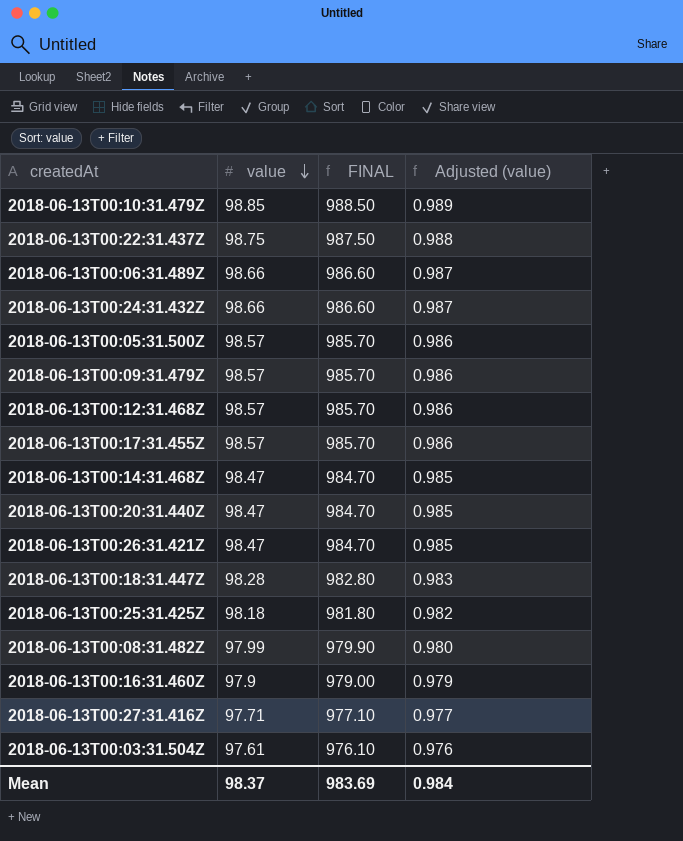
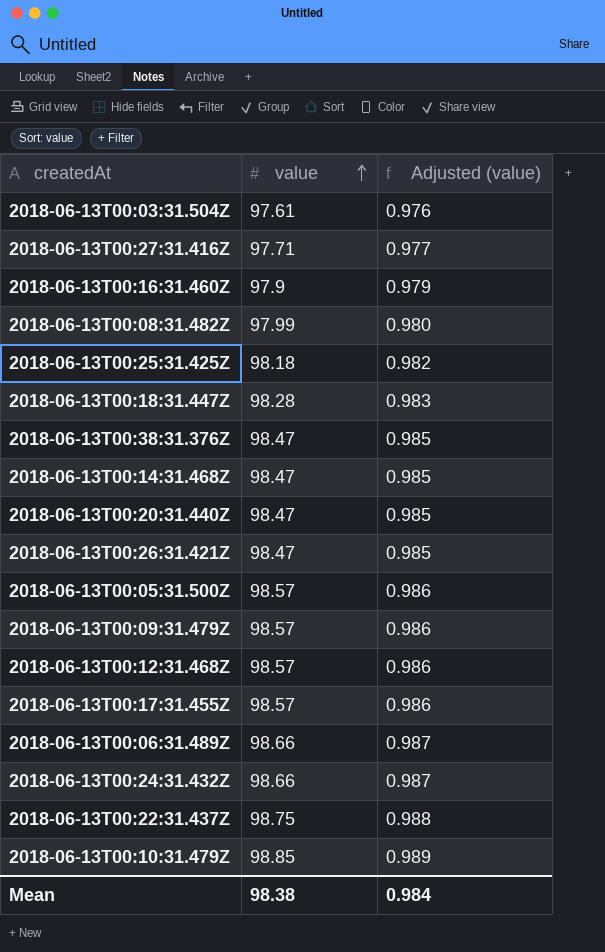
row order: value descending -> value ascending
column FINAL | formula: [value] * 10 -> none
row 2018-06-13T00:38:31.376Z: none -> 98.47 | 0.985
Mean | value: 98.37 -> 98.38

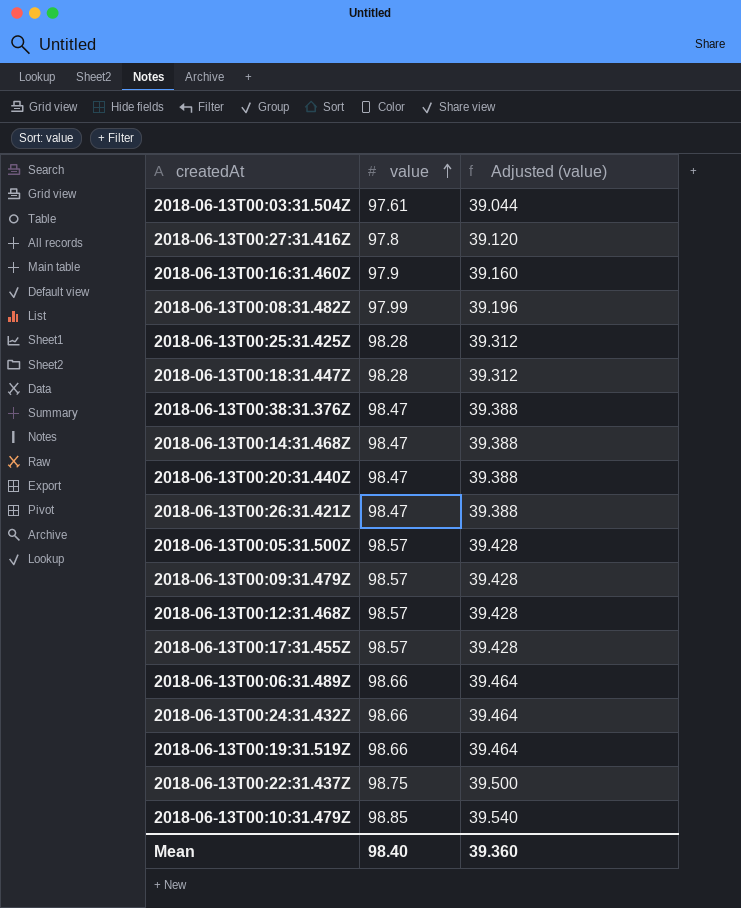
column Adjusted (value) | formula: [value] * 0.01 -> [value] * 0.4
2018-06-13T00:27:31.416Z | value: 97.71 -> 97.8
2018-06-13T00:25:31.425Z | value: 98.18 -> 98.28
row 2018-06-13T00:19:31.519Z: none -> 98.66 | 39.464
Mean | value: 98.38 -> 98.40
Mean | Adjusted (value): 0.984 -> 39.360

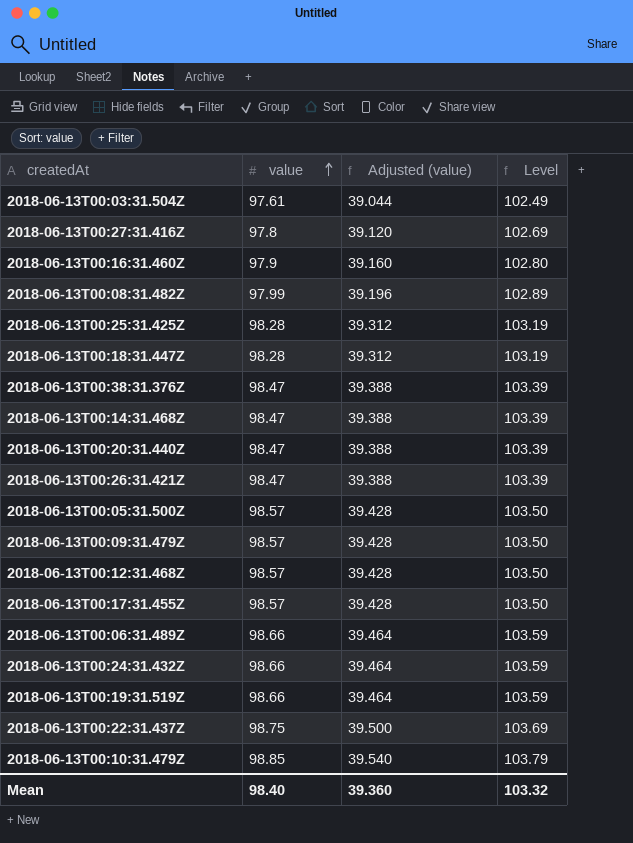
column Level | formula: none -> [value] * 1.05

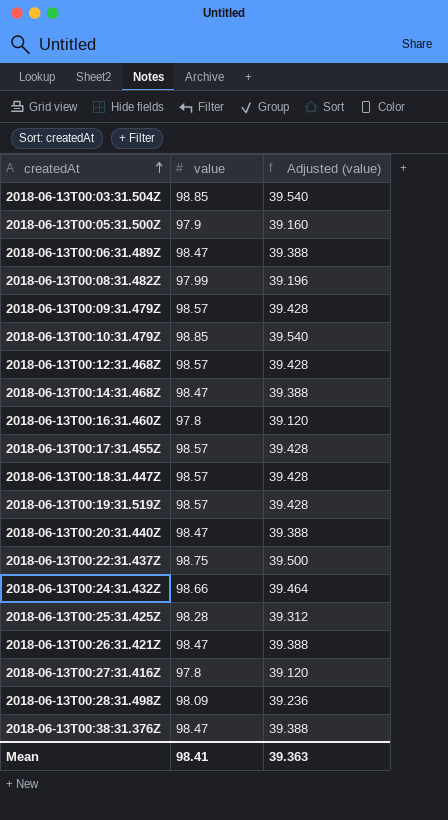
row order: value ascending -> createdAt ascending
column Level | formula: [value] * 1.05 -> none
2018-06-13T00:03:31.504Z | value: 97.61 -> 98.85
2018-06-13T00:03:31.504Z | Adjusted (value): 39.044 -> 39.540
2018-06-13T00:05:31.500Z | value: 98.57 -> 97.9
2018-06-13T00:05:31.500Z | Adjusted (value): 39.428 -> 39.160
2018-06-13T00:06:31.489Z | value: 98.66 -> 98.47
2018-06-13T00:06:31.489Z | Adjusted (value): 39.464 -> 39.388
2018-06-13T00:16:31.460Z | value: 97.9 -> 97.8
2018-06-13T00:16:31.460Z | Adjusted (value): 39.160 -> 39.120
2018-06-13T00:18:31.447Z | value: 98.28 -> 98.57
2018-06-13T00:18:31.447Z | Adjusted (value): 39.312 -> 39.428
2018-06-13T00:19:31.519Z | value: 98.66 -> 98.57
2018-06-13T00:19:31.519Z | Adjusted (value): 39.464 -> 39.428
row 2018-06-13T00:28:31.498Z: none -> 98.09 | 39.236
Mean | value: 98.40 -> 98.41
Mean | Adjusted (value): 39.360 -> 39.363

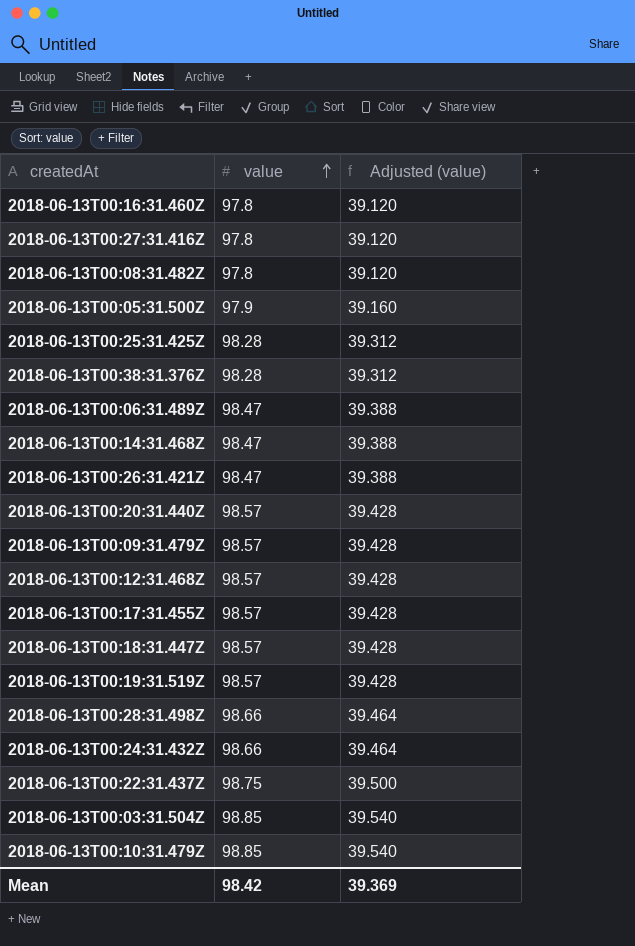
row order: createdAt ascending -> value ascending
2018-06-13T00:08:31.482Z | value: 97.99 -> 97.8
2018-06-13T00:08:31.482Z | Adjusted (value): 39.196 -> 39.120
2018-06-13T00:38:31.376Z | value: 98.47 -> 98.28
2018-06-13T00:38:31.376Z | Adjusted (value): 39.388 -> 39.312
2018-06-13T00:20:31.440Z | value: 98.47 -> 98.57
2018-06-13T00:20:31.440Z | Adjusted (value): 39.388 -> 39.428
2018-06-13T00:28:31.498Z | value: 98.09 -> 98.66
2018-06-13T00:28:31.498Z | Adjusted (value): 39.236 -> 39.464
Mean | value: 98.41 -> 98.42
Mean | Adjusted (value): 39.363 -> 39.369

